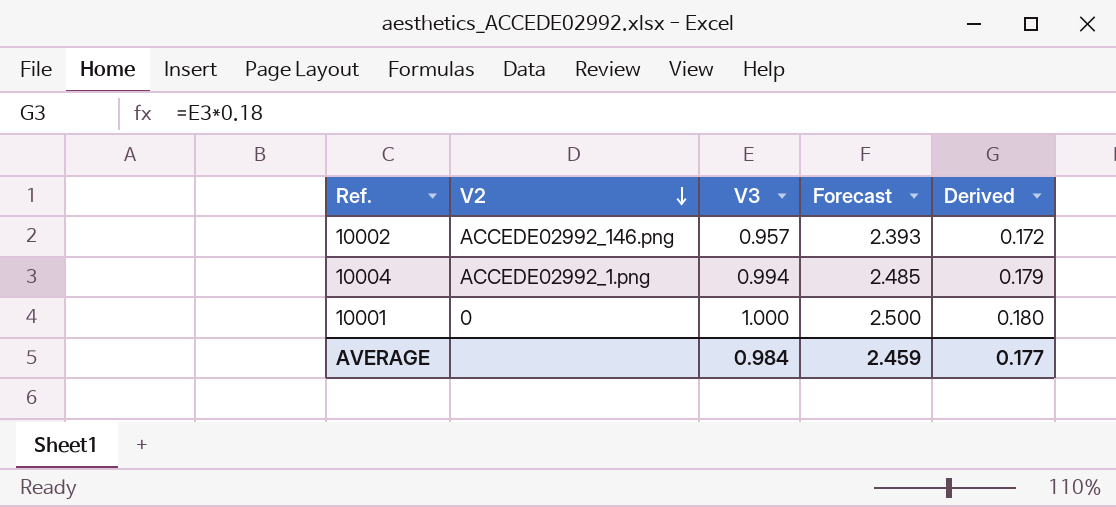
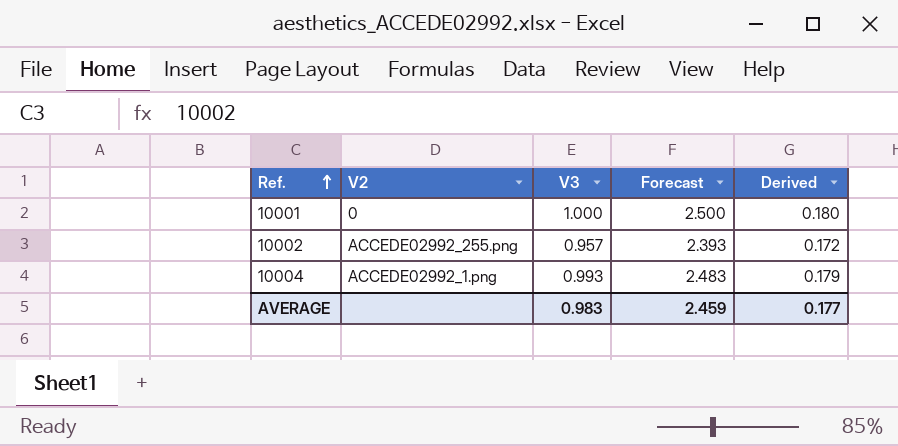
row order: V2 descending -> Ref. ascending
10002 | V2: ACCEDE02992_146.png -> ACCEDE02992_255.png
10004 | V3: 0.994 -> 0.993
10004 | Forecast: 2.485 -> 2.483
AVERAGE | V3: 0.984 -> 0.983

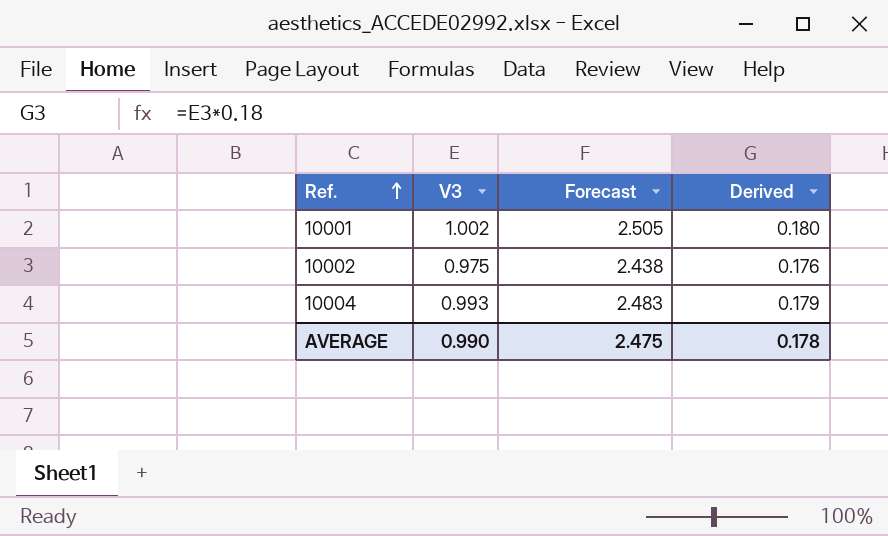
column V2 | position: 2 -> none
10001 | V3: 1.000 -> 1.002
10001 | Forecast: 2.500 -> 2.505
10002 | V3: 0.957 -> 0.975
10002 | Forecast: 2.393 -> 2.438
10002 | Derived: 0.172 -> 0.176
AVERAGE | V3: 0.983 -> 0.990
AVERAGE | Forecast: 2.459 -> 2.475
AVERAGE | Derived: 0.177 -> 0.178

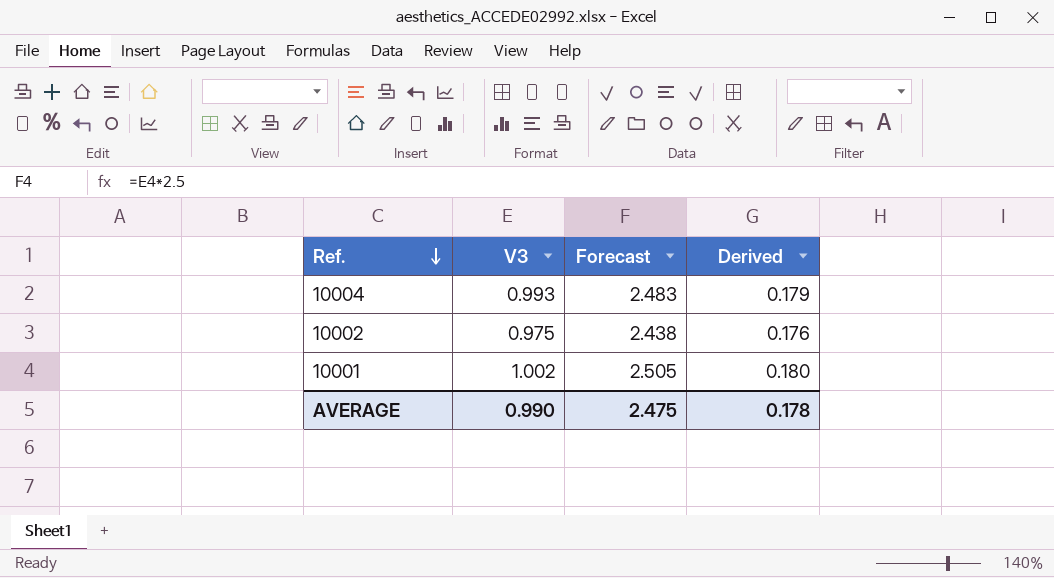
row order: Ref. ascending -> Ref. descending

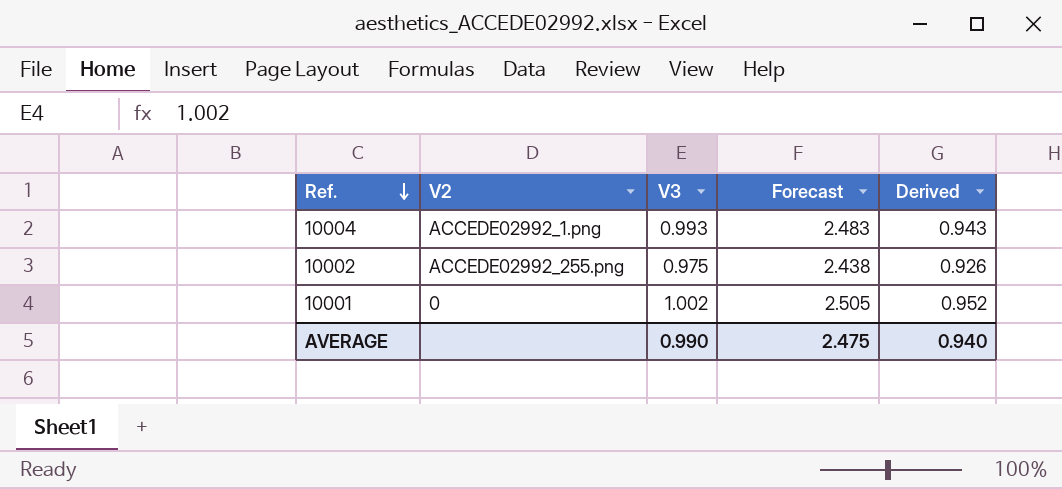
column V2 | position: none -> 2
column Derived | formula: [V3] * 0.18 -> [V3] * 0.95
AVERAGE | Derived: 0.178 -> 0.940

